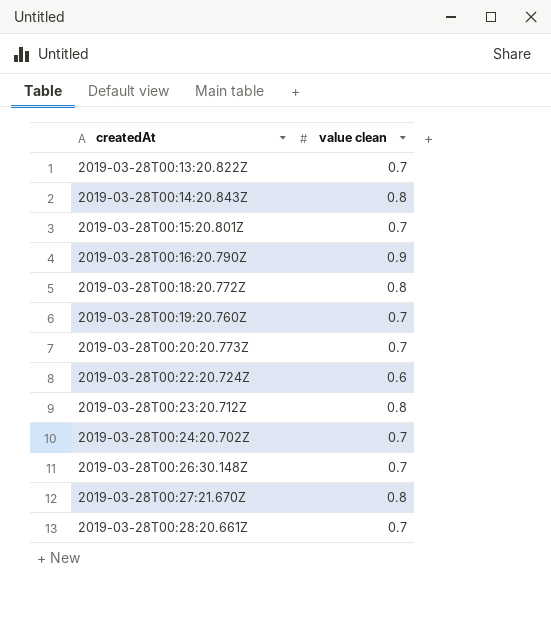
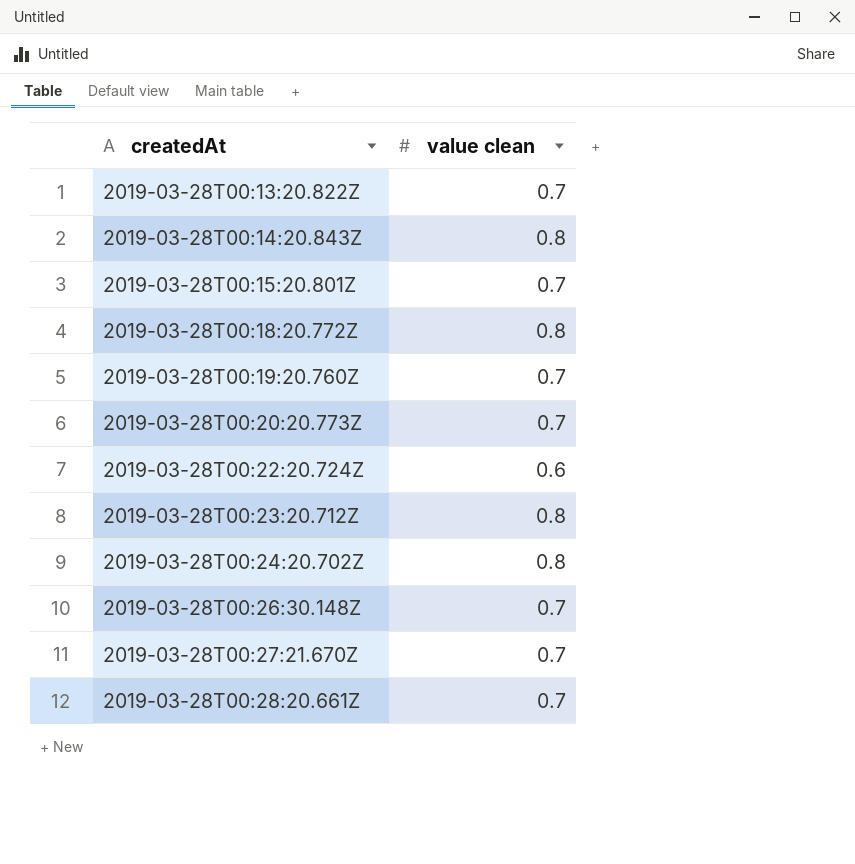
row 2019-03-28T00:16:20.790Z: 0.9 -> none
2019-03-28T00:24:20.702Z | value clean: 0.7 -> 0.8
2019-03-28T00:27:21.670Z | value clean: 0.8 -> 0.7

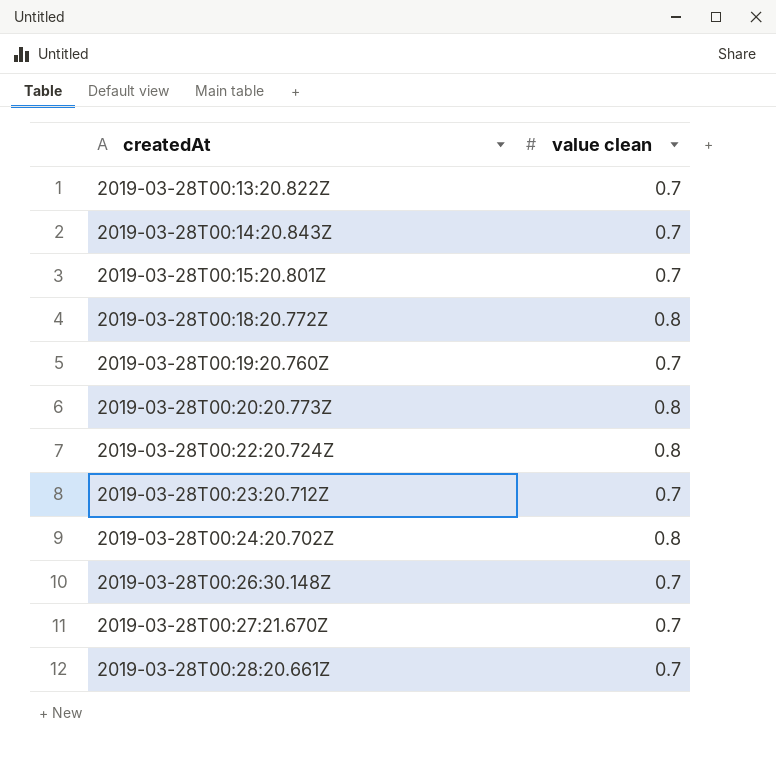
2019-03-28T00:14:20.843Z | value clean: 0.8 -> 0.7
2019-03-28T00:20:20.773Z | value clean: 0.7 -> 0.8
2019-03-28T00:22:20.724Z | value clean: 0.6 -> 0.8
2019-03-28T00:23:20.712Z | value clean: 0.8 -> 0.7

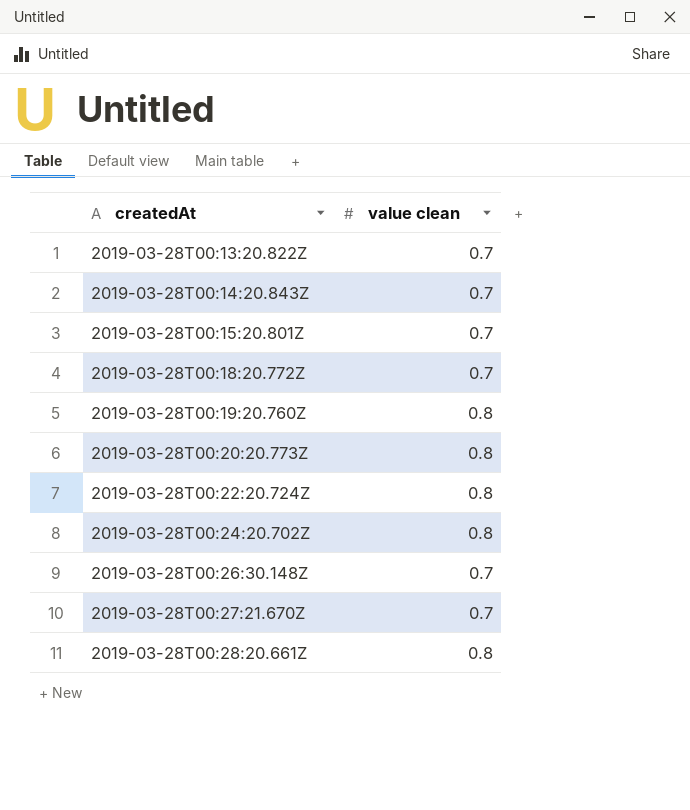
row 2019-03-28T00:23:20.712Z: 0.7 -> none
2019-03-28T00:18:20.772Z | value clean: 0.8 -> 0.7
2019-03-28T00:19:20.760Z | value clean: 0.7 -> 0.8
2019-03-28T00:28:20.661Z | value clean: 0.7 -> 0.8

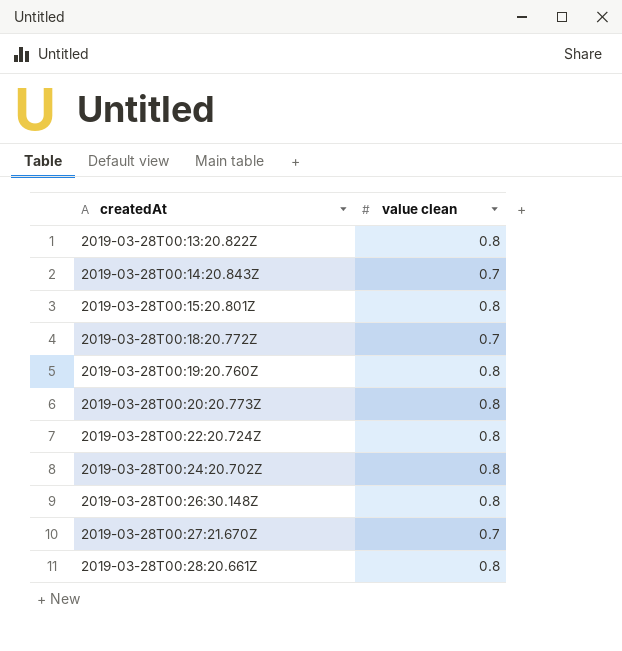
2019-03-28T00:13:20.822Z | value clean: 0.7 -> 0.8
2019-03-28T00:15:20.801Z | value clean: 0.7 -> 0.8
2019-03-28T00:26:30.148Z | value clean: 0.7 -> 0.8

